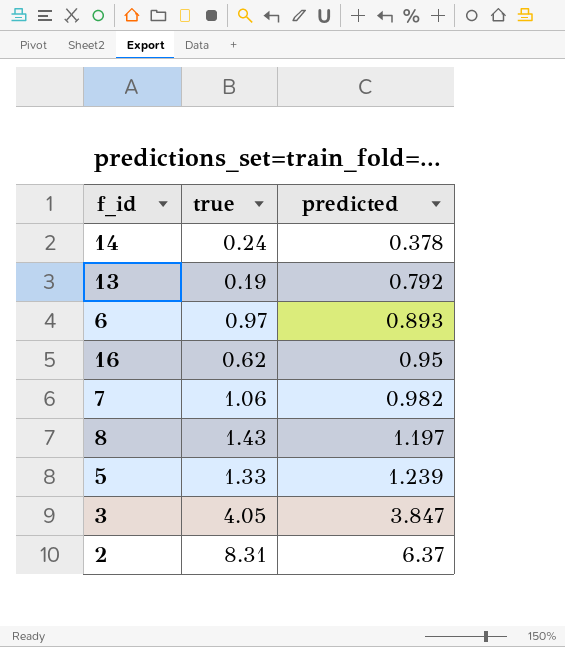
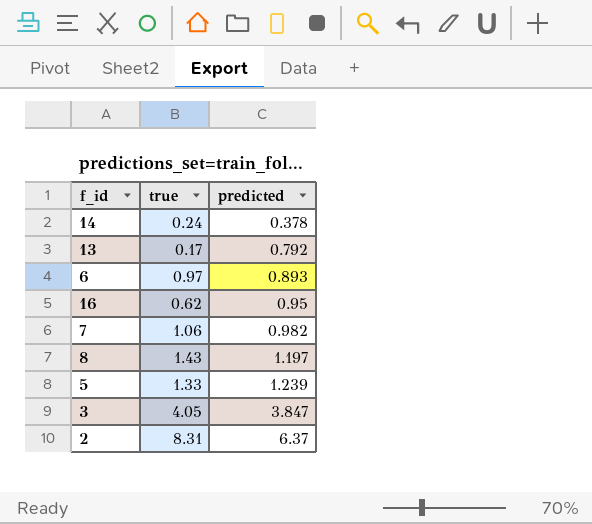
13 | true: 0.19 -> 0.17

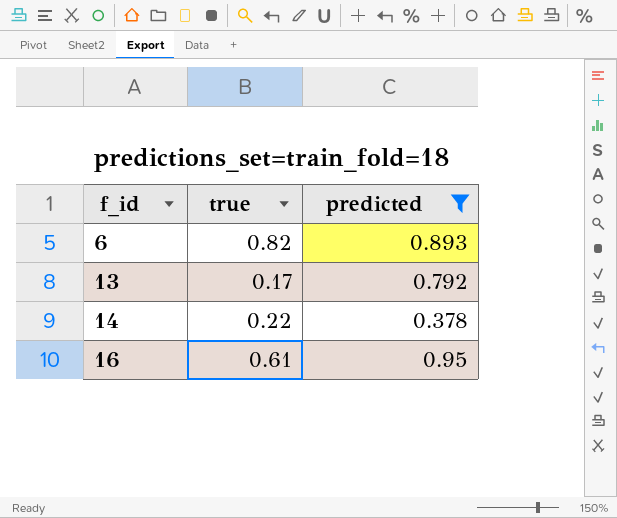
filter: none -> predicted <= 0.95
row order: predicted ascending -> f_id ascending
6 | true: 0.97 -> 0.82
14 | true: 0.24 -> 0.22
16 | true: 0.62 -> 0.61

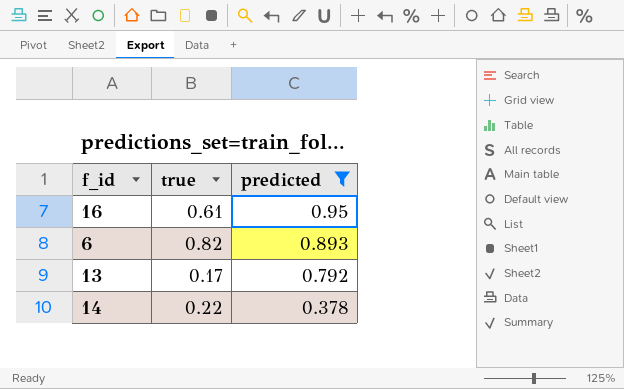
row order: f_id ascending -> predicted descending

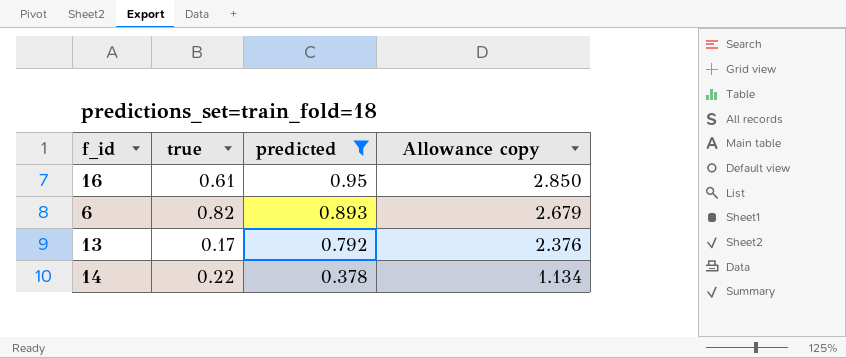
column Allowance copy | formula: none -> [predicted] * 3

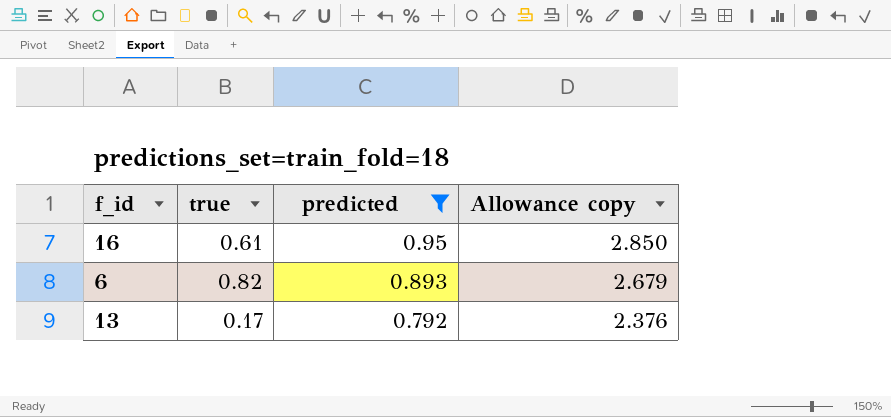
row 14: 0.22 | 0.378 | 1.134 -> none

